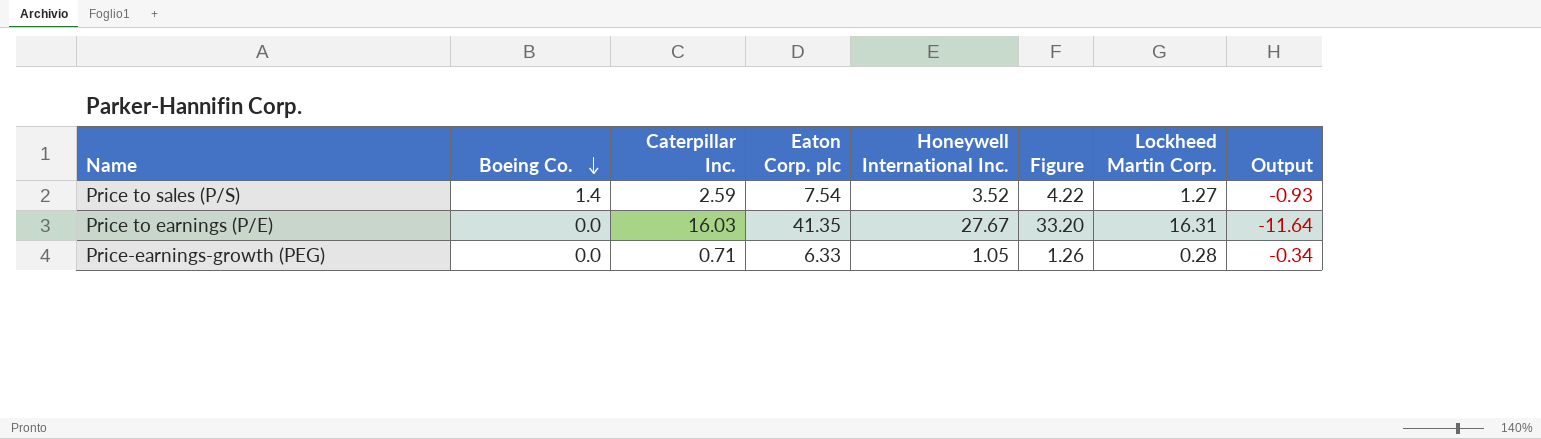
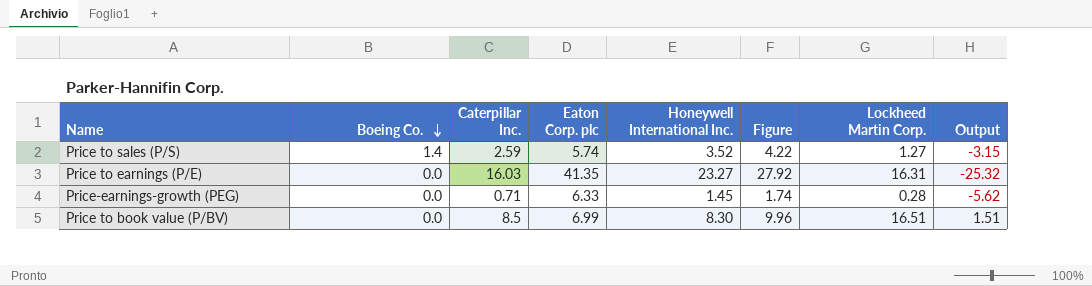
column Output | formula: [Caterpillar Inc.] - [Honeywell International Inc.] -> [Caterpillar Inc.] - [Eaton Corp. plc]
Price to sales (P/S) | Eaton Corp. plc: 7.54 -> 5.74
Price to earnings (P/E) | Honeywell International Inc.: 27.67 -> 23.27
Price to earnings (P/E) | Figure: 33.20 -> 27.92
Price-earnings-growth (PEG) | Honeywell International Inc.: 1.05 -> 1.45
Price-earnings-growth (PEG) | Figure: 1.26 -> 1.74
row Price to book value (P/BV): none -> 0.0 | 8.5 | 6.99 | 8.30 | 9.96 | 16.51 | 1.51

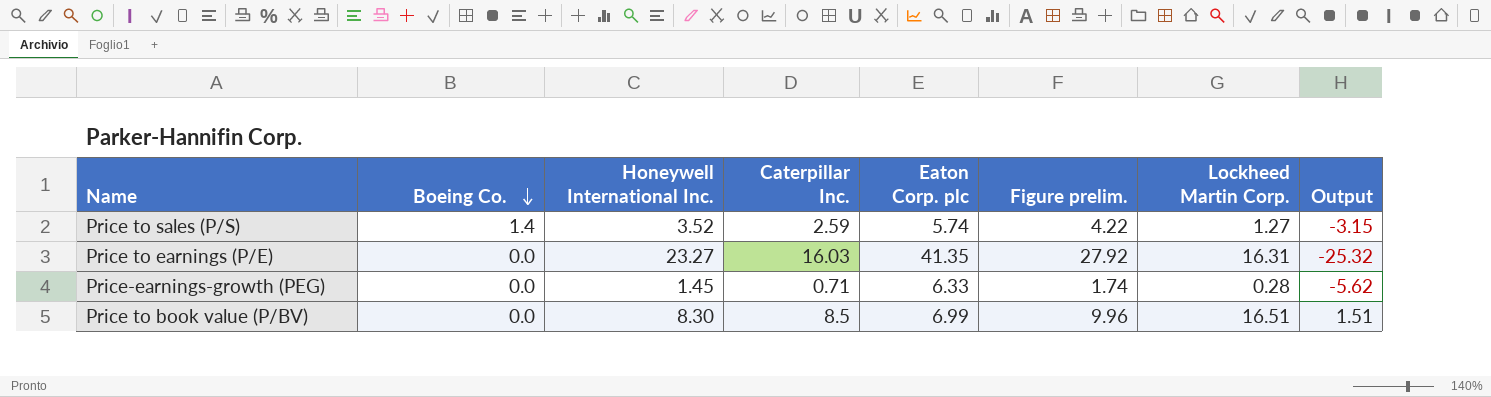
column Honeywell International Inc. | position: 5 -> 3
column name: Figure -> Figure prelim.

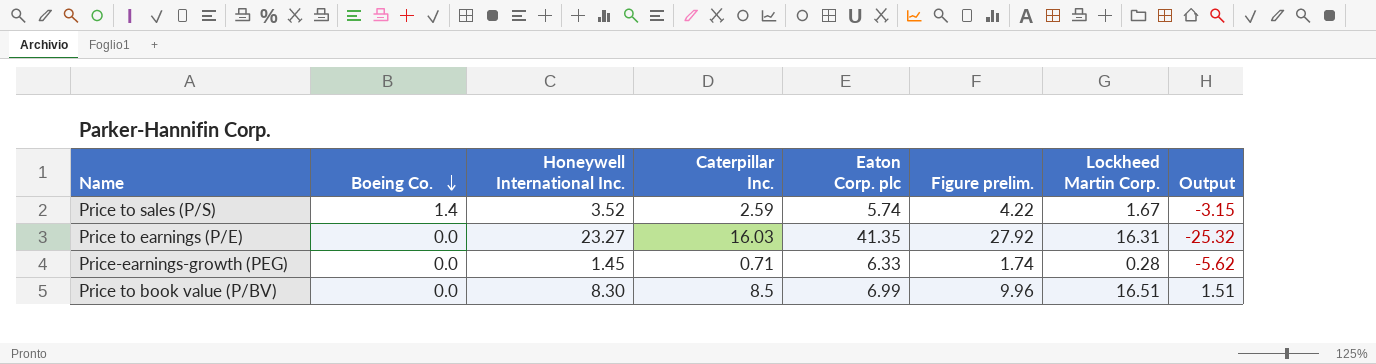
Price to sales (P/S) | Lockheed Martin Corp.: 1.27 -> 1.67

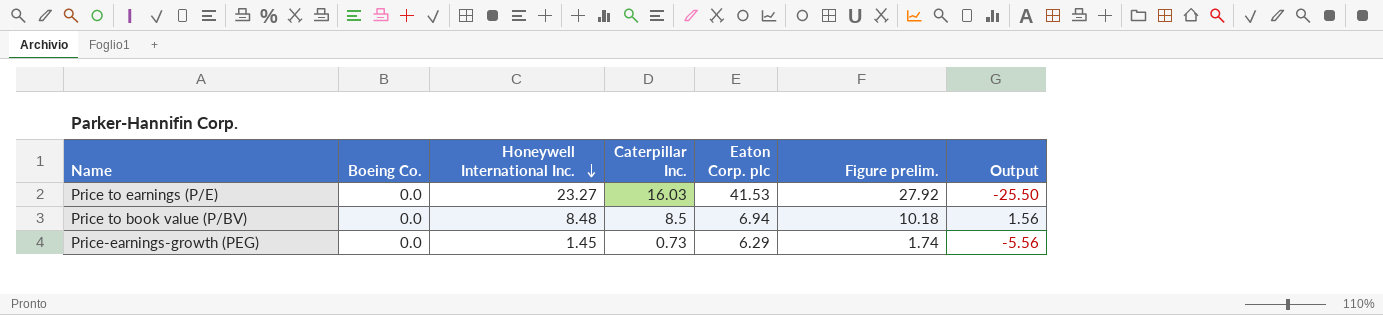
row order: Boeing Co. descending -> Honeywell International Inc. descending
column Lockheed Martin Corp. | position: 7 -> none
row Price to sales (P/S): 1.4 | 3.52 | 2.59 | 5.74 | 4.22 | 1.67 | -3.15 -> none
Price to earnings (P/E) | Eaton Corp. plc: 41.35 -> 41.53
Price to earnings (P/E) | Output: -25.32 -> -25.50
Price to book value (P/BV) | Honeywell International Inc.: 8.30 -> 8.48
Price to book value (P/BV) | Eaton Corp. plc: 6.99 -> 6.94
Price to book value (P/BV) | Figure prelim.: 9.96 -> 10.18
Price to book value (P/BV) | Output: 1.51 -> 1.56
Price-earnings-growth (PEG) | Caterpillar Inc.: 0.71 -> 0.73
Price-earnings-growth (PEG) | Eaton Corp. plc: 6.33 -> 6.29
Price-earnings-growth (PEG) | Output: -5.62 -> -5.56

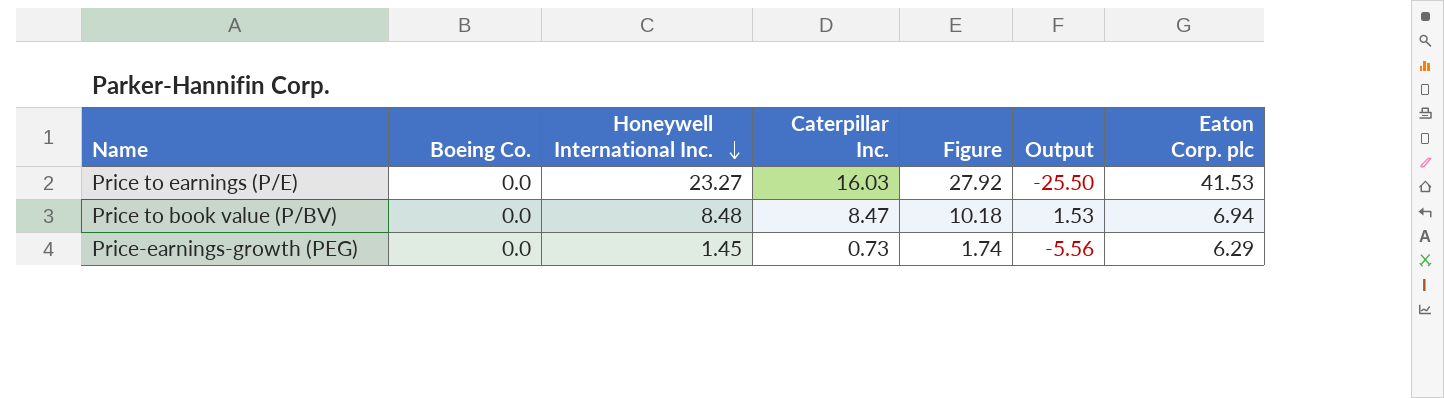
column name: Figure prelim. -> Figure
column Eaton Corp. plc | position: 5 -> 7
Price to book value (P/BV) | Caterpillar Inc.: 8.5 -> 8.47
Price to book value (P/BV) | Output: 1.56 -> 1.53

